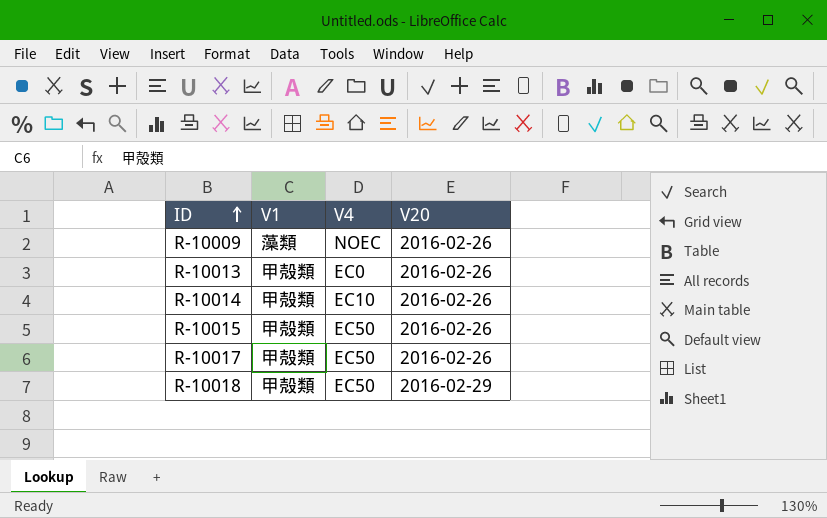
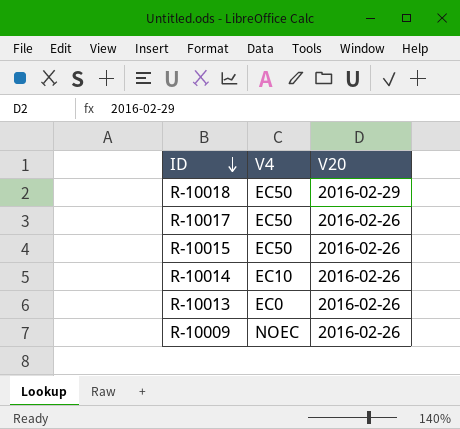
row order: ID ascending -> ID descending
column V1 | position: 2 -> none

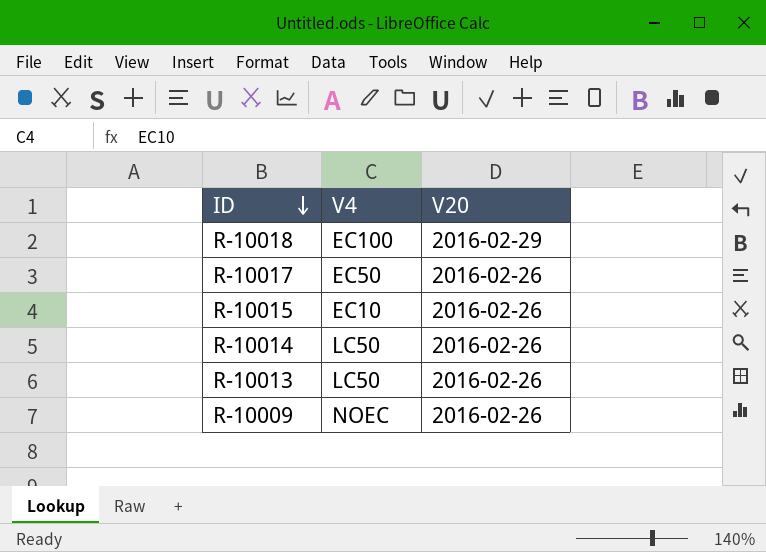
R-10018 | V4: EC50 -> EC100
R-10015 | V4: EC50 -> EC10
R-10014 | V4: EC10 -> LC50
R-10013 | V4: EC0 -> LC50

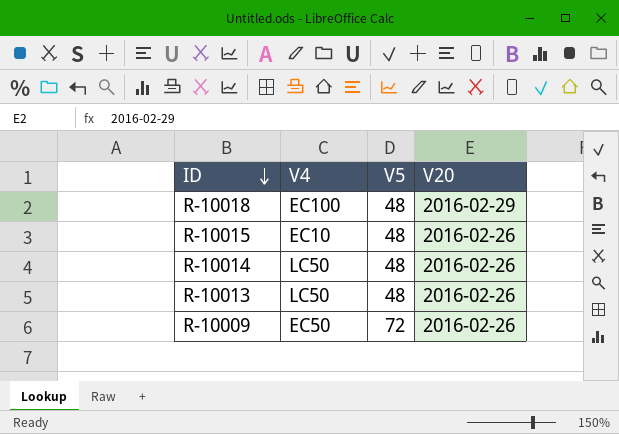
column V5 | position: none -> 3
row R-10017: EC50 | 2016-02-26 -> none
R-10009 | V4: NOEC -> EC50

